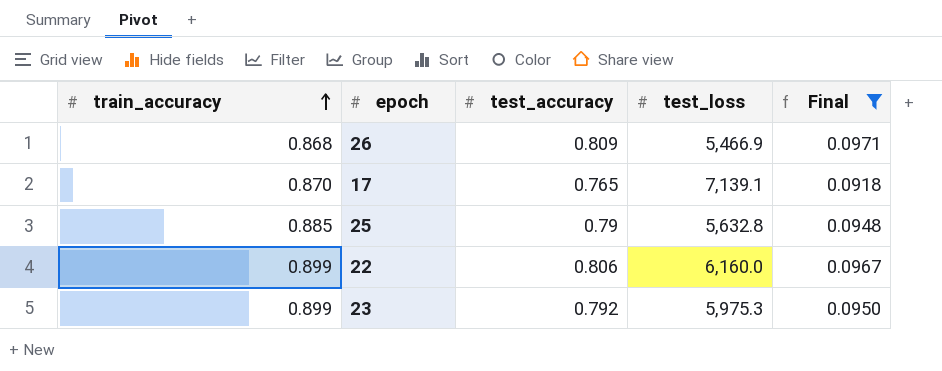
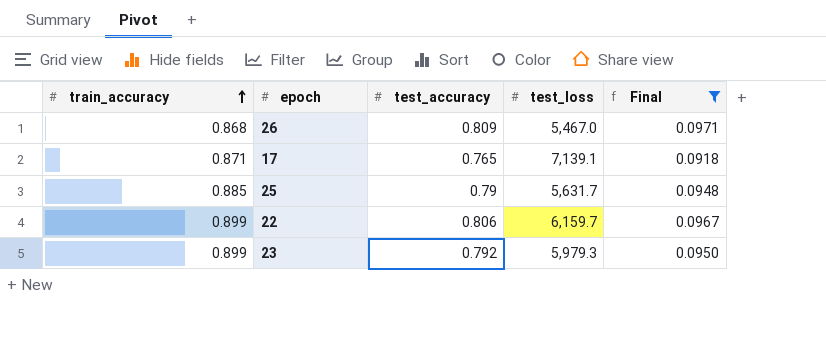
26 | test_loss: 5,466.9 -> 5,467.0
17 | train_accuracy: 0.870 -> 0.871
25 | test_loss: 5,632.8 -> 5,631.7
22 | test_loss: 6,160.0 -> 6,159.7
23 | test_loss: 5,975.3 -> 5,979.3

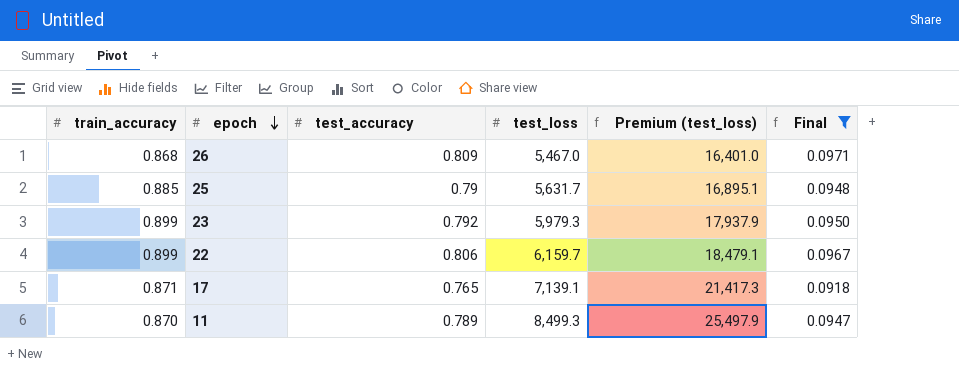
row order: train_accuracy ascending -> epoch descending
column Premium (test_loss) | formula: none -> [test_loss] * 3
row 11: none -> 0.870 | 0.789 | 8,499.3 | 25,497.9 | 0.0947

